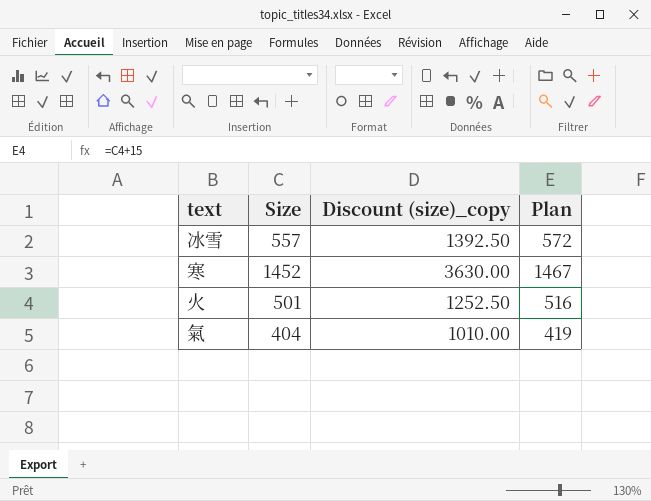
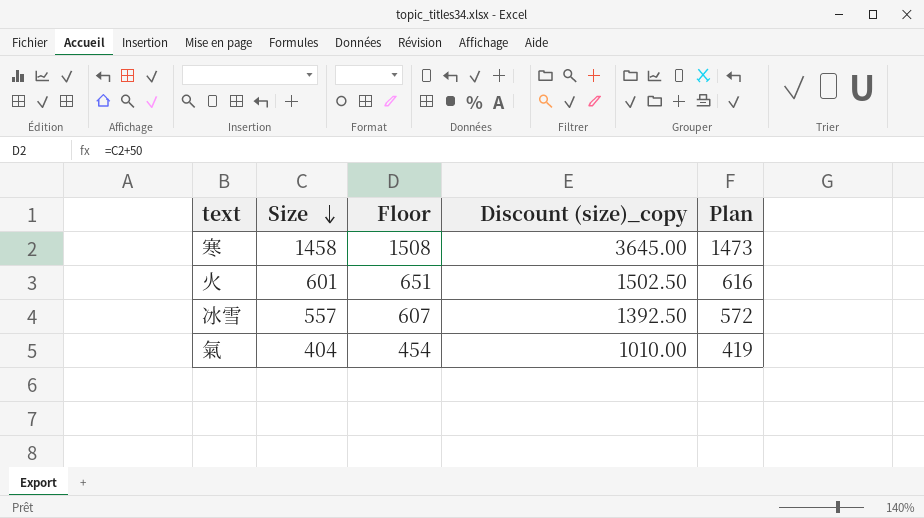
row order: none -> Size descending
column Floor | formula: none -> [Size] + 50
寒 | Size: 1452 -> 1458
寒 | Discount (size)_copy: 3630.00 -> 3645.00
寒 | Plan: 1467 -> 1473
火 | Size: 501 -> 601
火 | Discount (size)_copy: 1252.50 -> 1502.50
火 | Plan: 516 -> 616

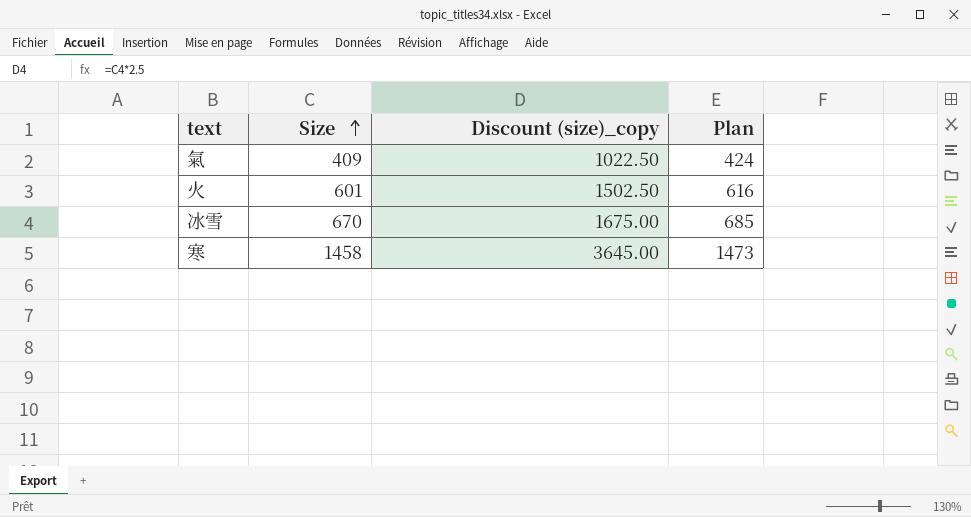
row order: Size descending -> Size ascending
column Floor | formula: [Size] + 50 -> none
氣 | Size: 404 -> 409
氣 | Discount (size)_copy: 1010.00 -> 1022.50
氣 | Plan: 419 -> 424
冰雪 | Size: 557 -> 670
冰雪 | Discount (size)_copy: 1392.50 -> 1675.00
冰雪 | Plan: 572 -> 685

